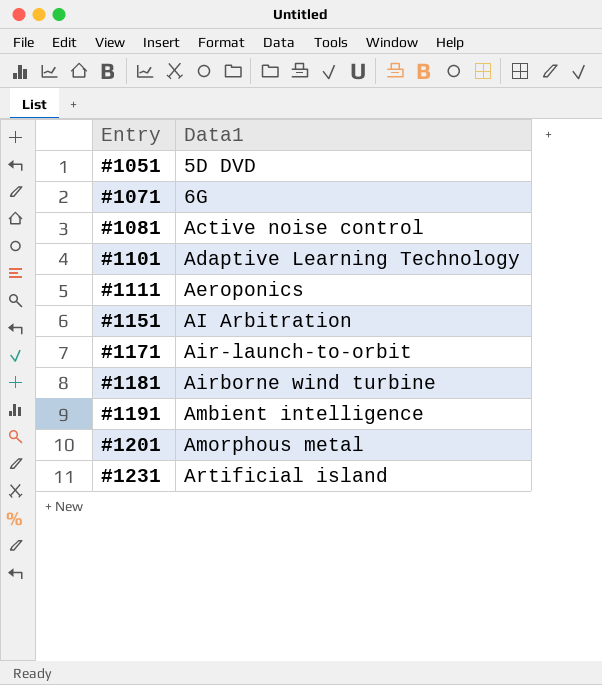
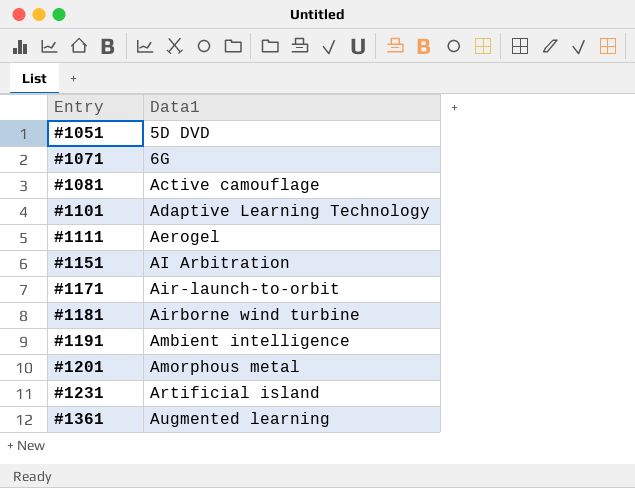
#1081 | Data1: Active noise control -> Active camouflage
#1111 | Data1: Aeroponics -> Aerogel
row #1361: none -> Augmented learning

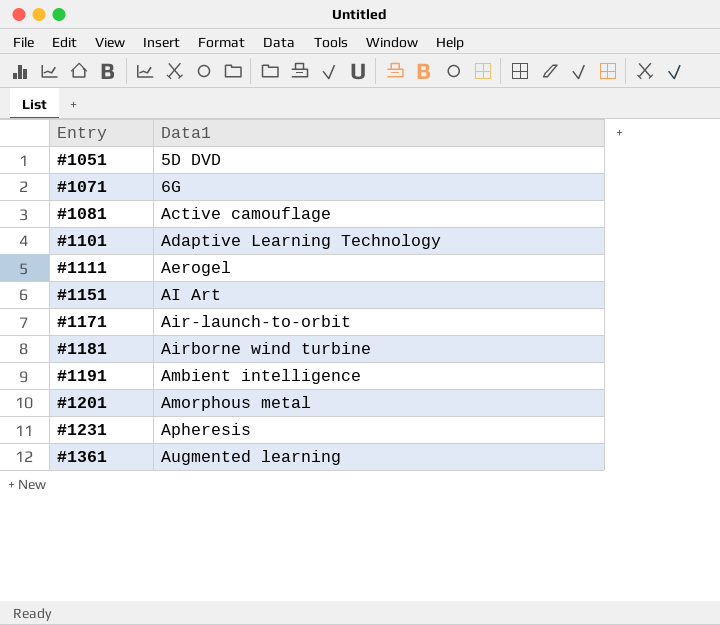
#1151 | Data1: AI Arbitration -> AI Art
#1231 | Data1: Artificial island -> Apheresis

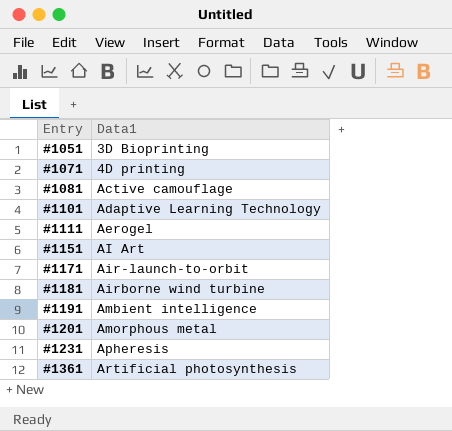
#1051 | Data1: 5D DVD -> 3D Bioprinting
#1071 | Data1: 6G -> 4D printing
#1361 | Data1: Augmented learning -> Artificial photosynthesis

